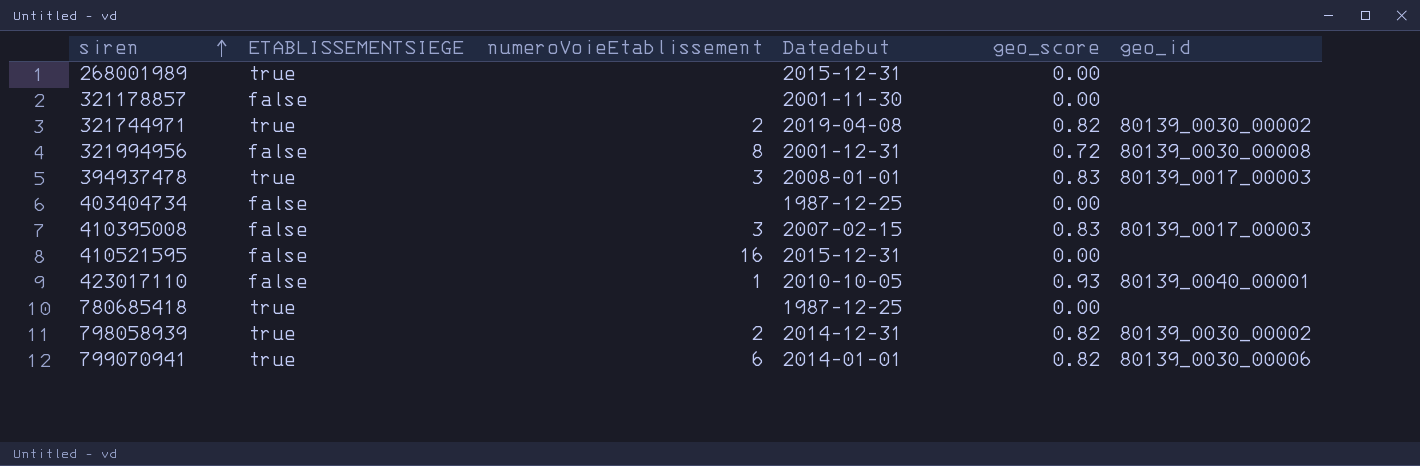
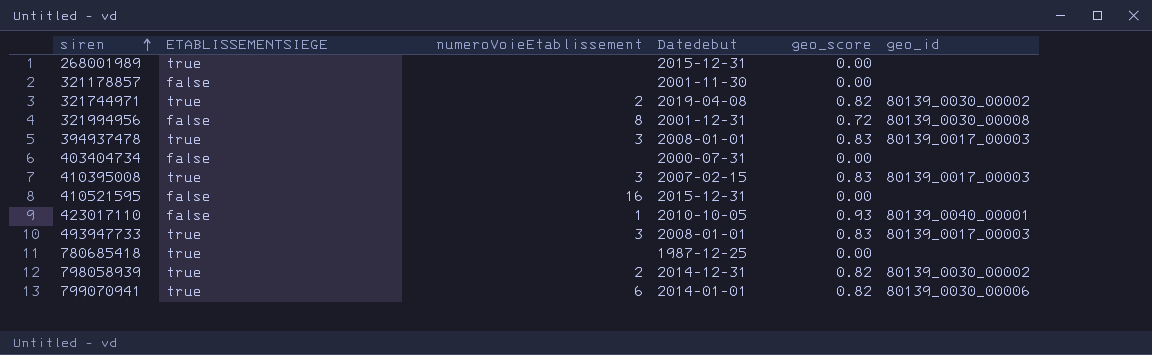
403404734 | Datedebut: 1987-12-25 -> 2000-07-31
410395008 | ETABLISSEMENTSIEGE: false -> true
row 493947733: none -> true | 3 | 2008-01-01 | 0.83 | 80139_0017_00003

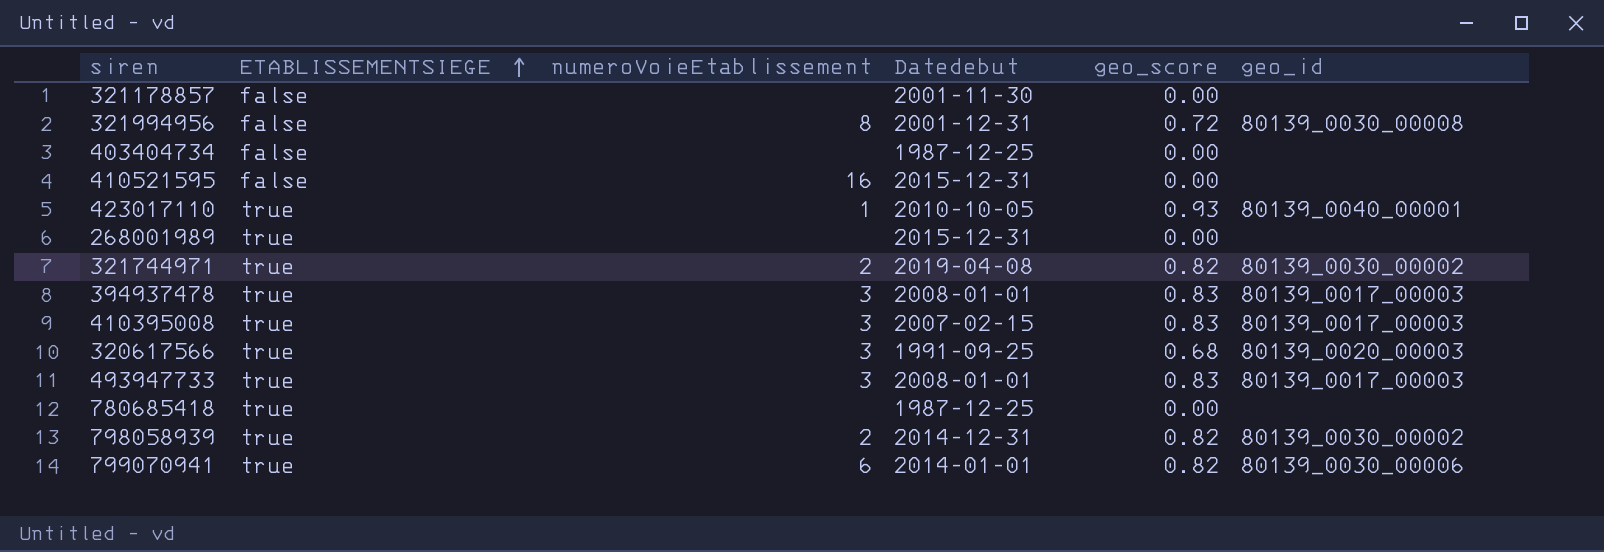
row order: siren ascending -> ETABLISSEMENTSIEGE ascending
403404734 | Datedebut: 2000-07-31 -> 1987-12-25
423017110 | ETABLISSEMENTSIEGE: false -> true
row 320617566: none -> true | 3 | 1991-09-25 | 0.68 | 80139_0020_00003

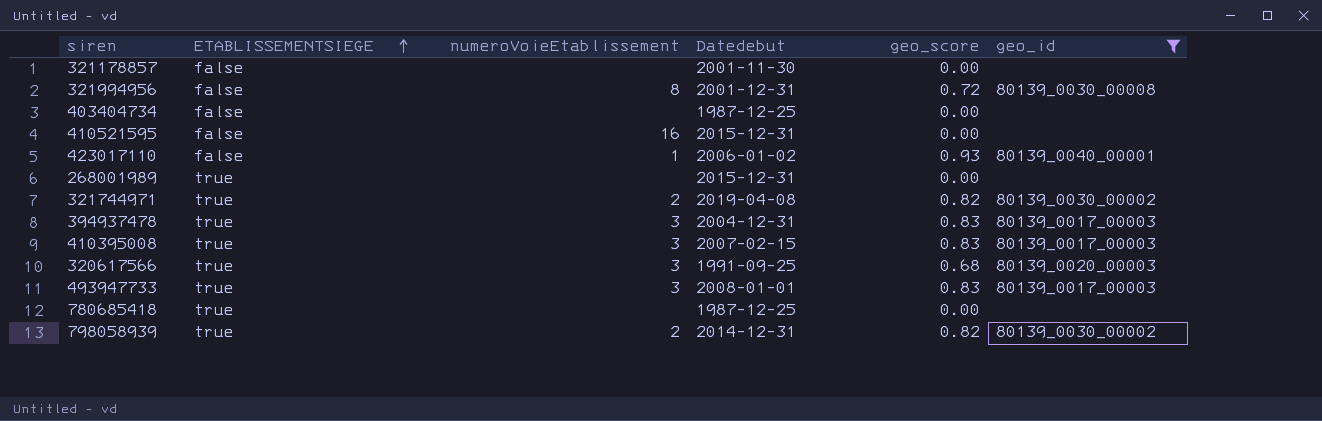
filter: none -> geo_id != 80139_0030_00006
423017110 | ETABLISSEMENTSIEGE: true -> false
423017110 | Datedebut: 2010-10-05 -> 2006-01-02
394937478 | Datedebut: 2008-01-01 -> 2004-12-31

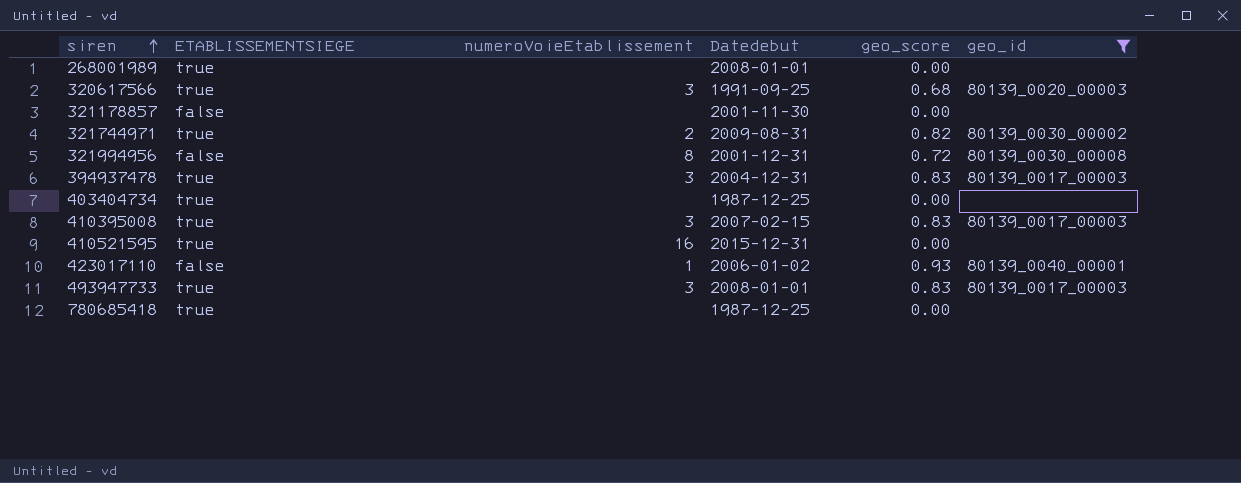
row order: ETABLISSEMENTSIEGE ascending -> siren ascending
row 798058939: true | 2 | 2014-12-31 | 0.82 | 80139_0030_00002 -> none
268001989 | Datedebut: 2015-12-31 -> 2008-01-01
321744971 | Datedebut: 2019-04-08 -> 2009-08-31
403404734 | ETABLISSEMENTSIEGE: false -> true
410521595 | ETABLISSEMENTSIEGE: false -> true

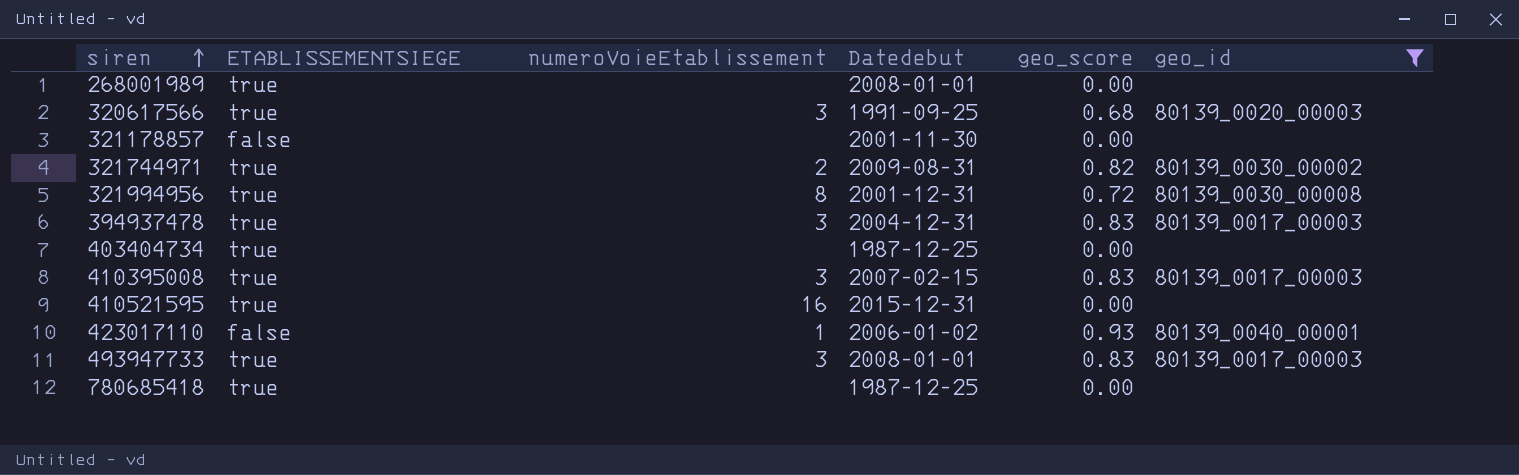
321994956 | ETABLISSEMENTSIEGE: false -> true

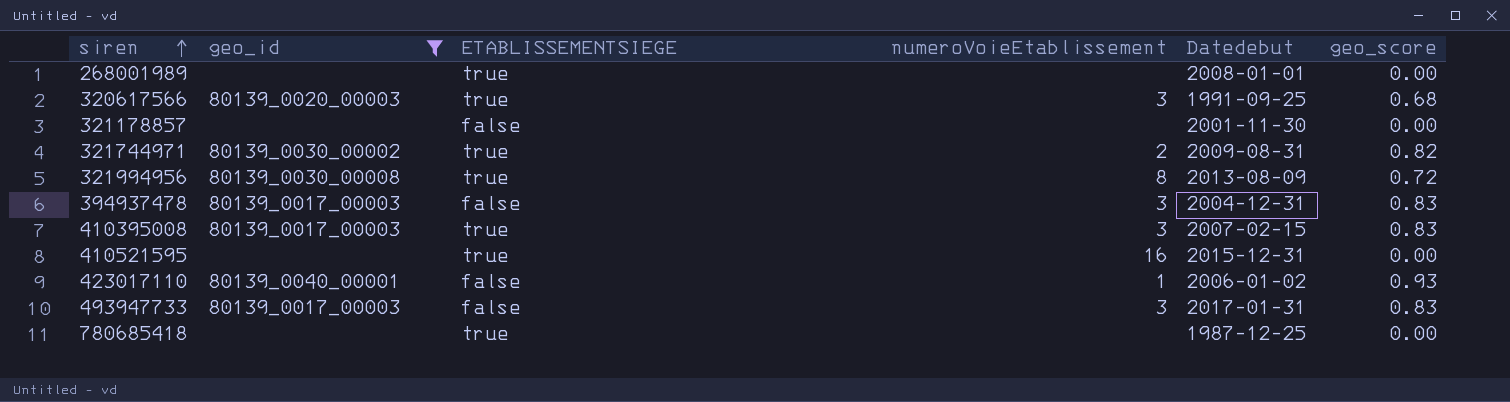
column geo_id | position: 6 -> 2
row 403404734: true | none | 1987-12-25 | 0.00 | none -> none
321994956 | Datedebut: 2001-12-31 -> 2013-08-09
394937478 | ETABLISSEMENTSIEGE: true -> false
493947733 | ETABLISSEMENTSIEGE: true -> false
493947733 | Datedebut: 2008-01-01 -> 2017-01-31

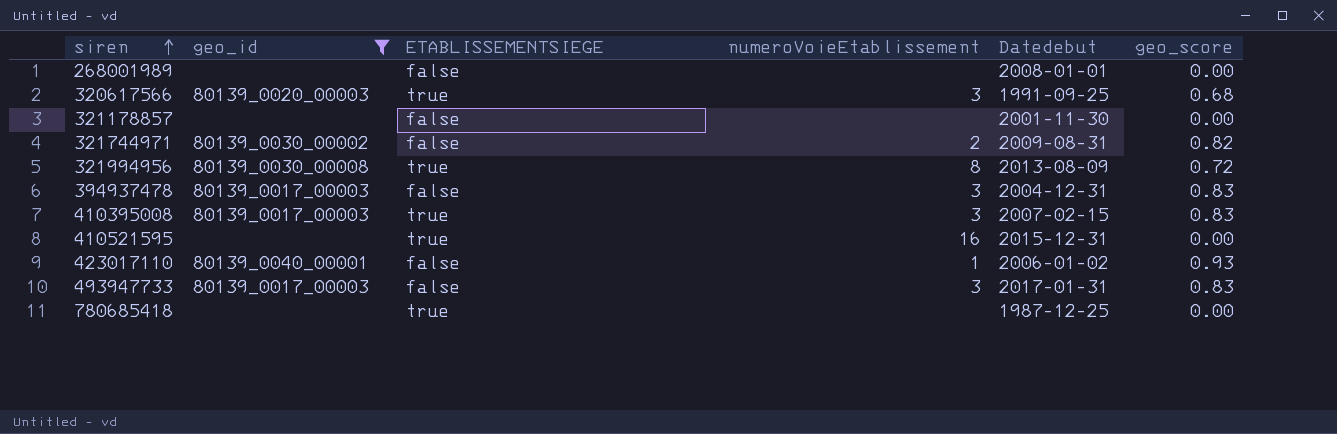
268001989 | ETABLISSEMENTSIEGE: true -> false
321744971 | ETABLISSEMENTSIEGE: true -> false

